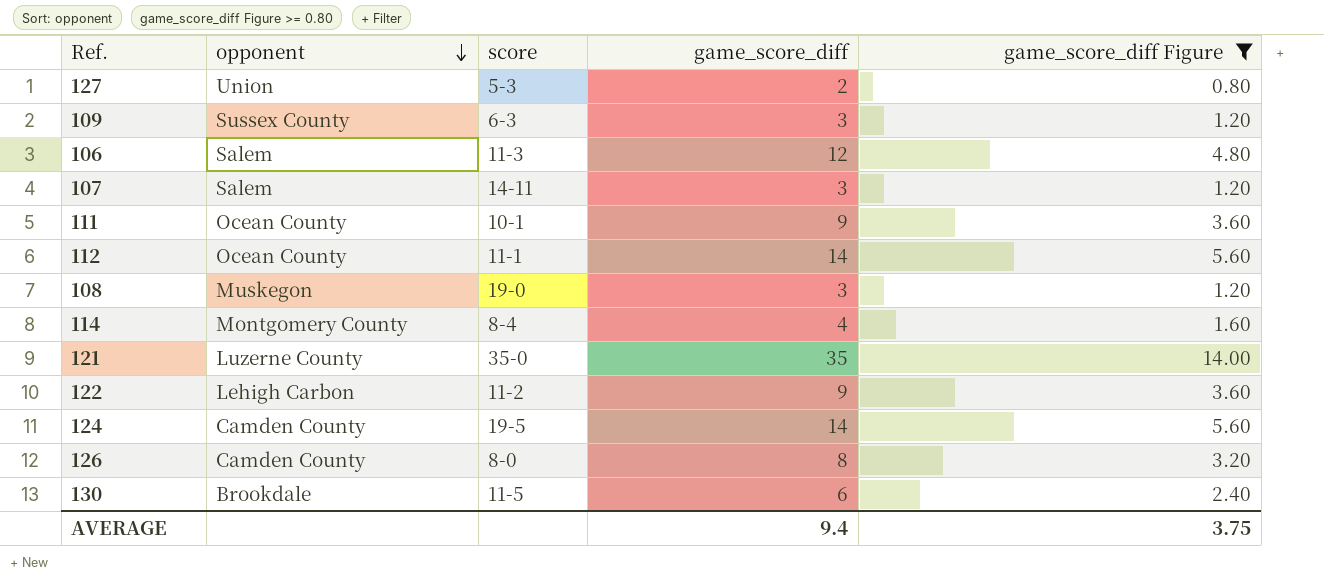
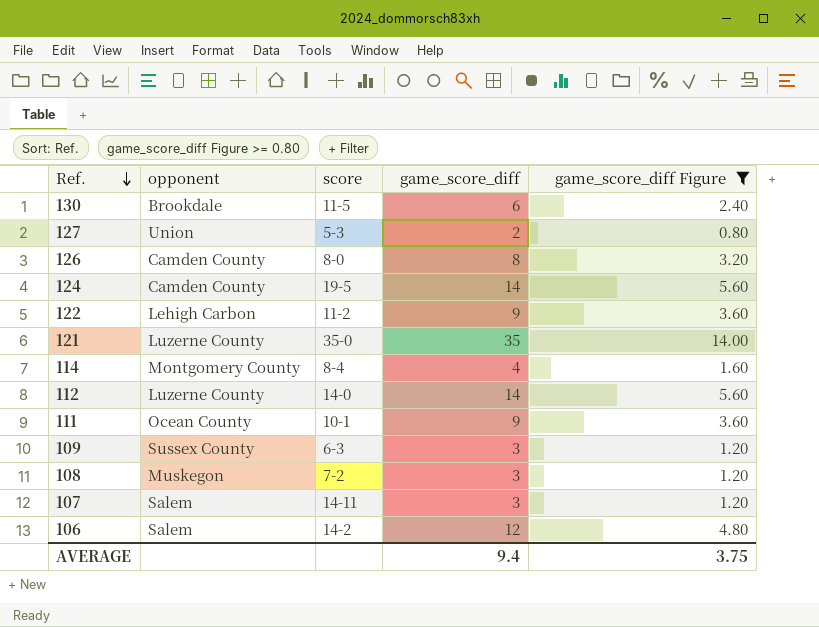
row order: opponent descending -> Ref. descending
112 | opponent: Ocean County -> Luzerne County
112 | score: 11-1 -> 14-0
108 | score: 19-0 -> 7-2
106 | score: 11-3 -> 14-2

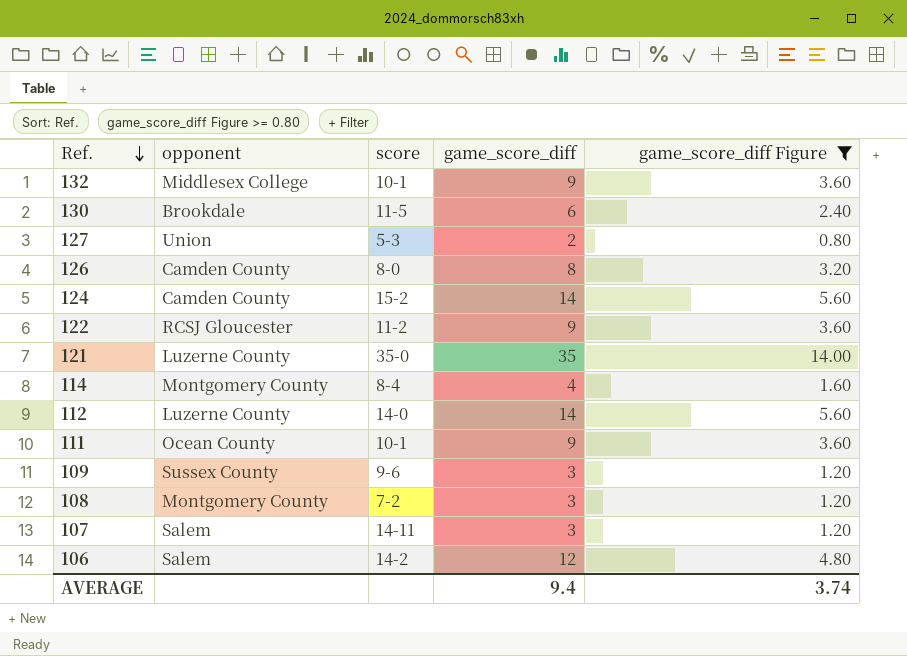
row 132: none -> Middlesex College | 10-1 | 9 | 3.60
124 | score: 19-5 -> 15-2
122 | opponent: Lehigh Carbon -> RCSJ Gloucester
109 | score: 6-3 -> 9-6
108 | opponent: Muskegon -> Montgomery County
AVERAGE | game_score_diff Figure: 3.75 -> 3.74

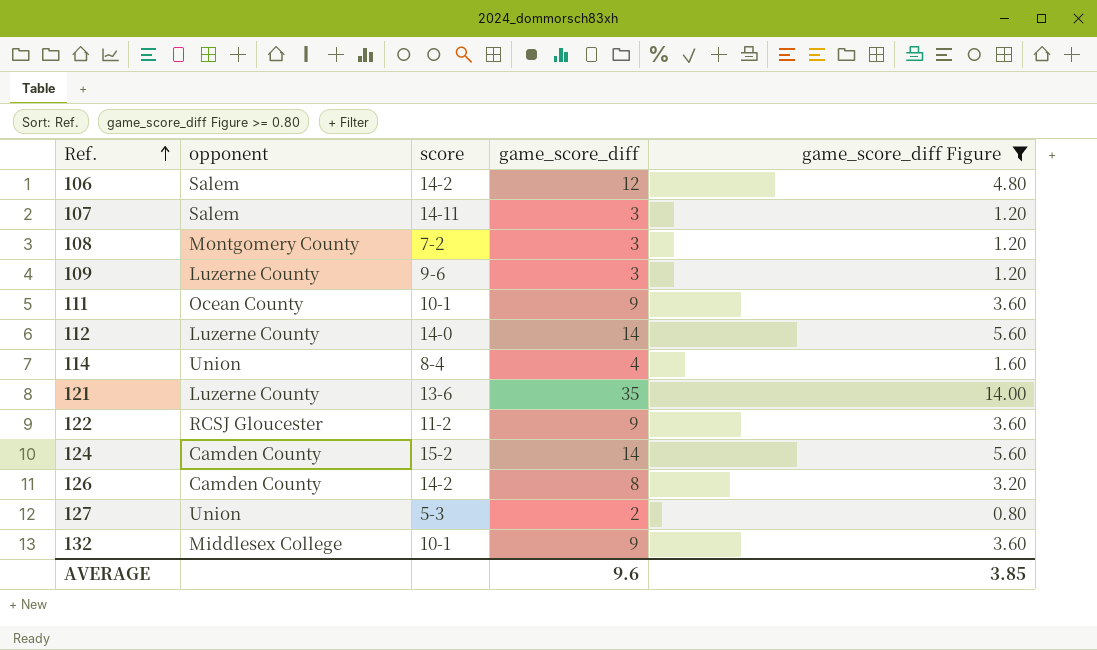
row order: Ref. descending -> Ref. ascending
row 130: Brookdale | 11-5 | 6 | 2.40 -> none
109 | opponent: Sussex County -> Luzerne County
114 | opponent: Montgomery County -> Union
121 | score: 35-0 -> 13-6
126 | score: 8-0 -> 14-2
AVERAGE | game_score_diff: 9.4 -> 9.6
AVERAGE | game_score_diff Figure: 3.74 -> 3.85

